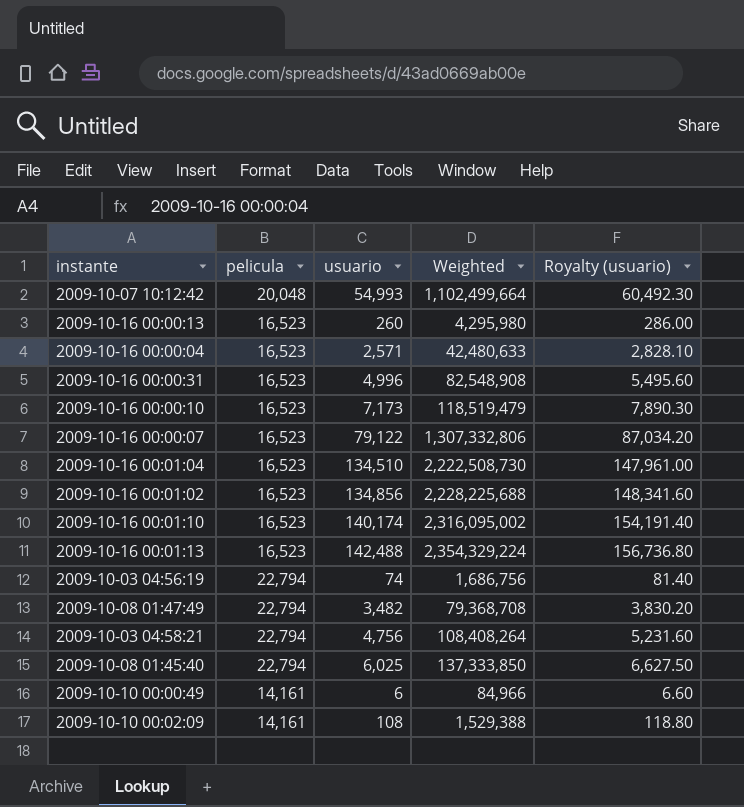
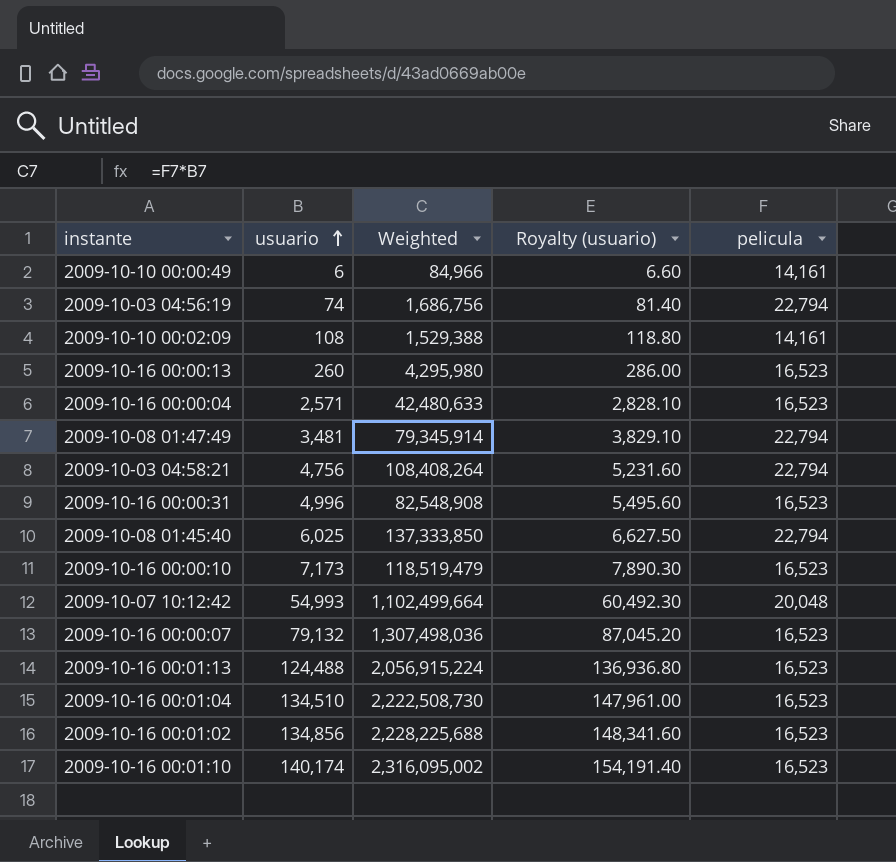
row order: none -> usuario ascending
column pelicula | position: 2 -> 5
2009-10-08 01:47:49 | usuario: 3,482 -> 3,481
2009-10-08 01:47:49 | Weighted: 79,368,708 -> 79,345,914
2009-10-08 01:47:49 | Royalty (usuario): 3,830.20 -> 3,829.10
2009-10-16 00:00:07 | usuario: 79,122 -> 79,132
2009-10-16 00:00:07 | Weighted: 1,307,332,806 -> 1,307,498,036
2009-10-16 00:00:07 | Royalty (usuario): 87,034.20 -> 87,045.20
2009-10-16 00:01:13 | usuario: 142,488 -> 124,488
2009-10-16 00:01:13 | Weighted: 2,354,329,224 -> 2,056,915,224
2009-10-16 00:01:13 | Royalty (usuario): 156,736.80 -> 136,936.80

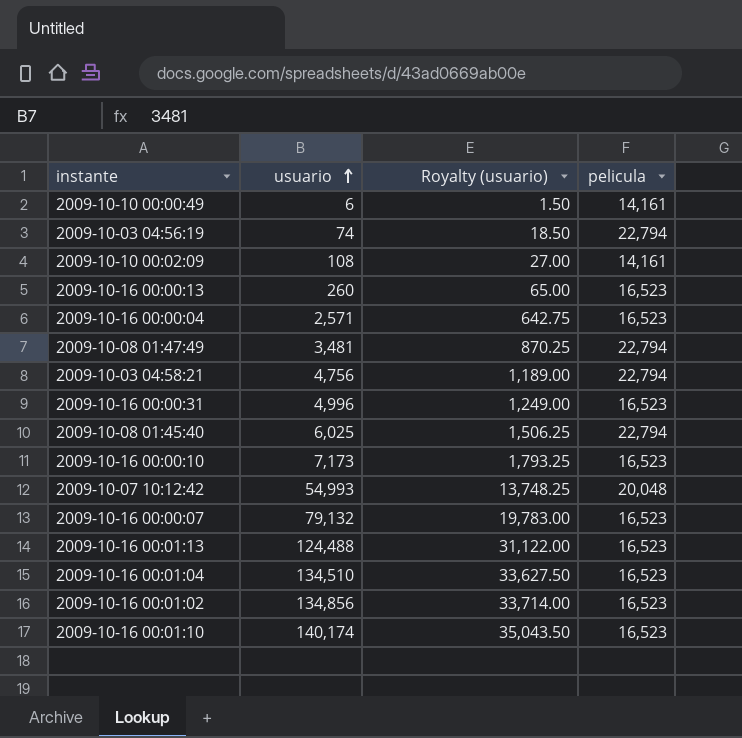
column Weighted | formula: [usuario] * [pelicula] -> none
column Royalty (usuario) | formula: [usuario] * 1.1 -> [usuario] * 0.25

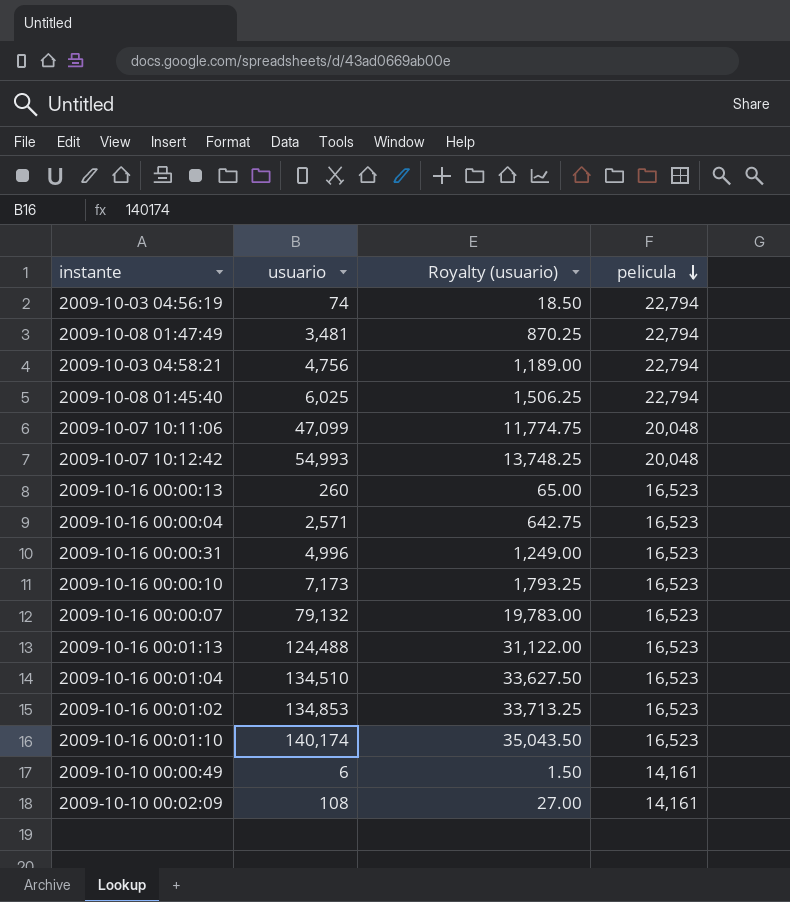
row order: usuario ascending -> pelicula descending
row 2009-10-07 10:11:06: none -> 47,099 | 11,774.75 | 20,048
2009-10-16 00:01:02 | usuario: 134,856 -> 134,853
2009-10-16 00:01:02 | Royalty (usuario): 33,714.00 -> 33,713.25

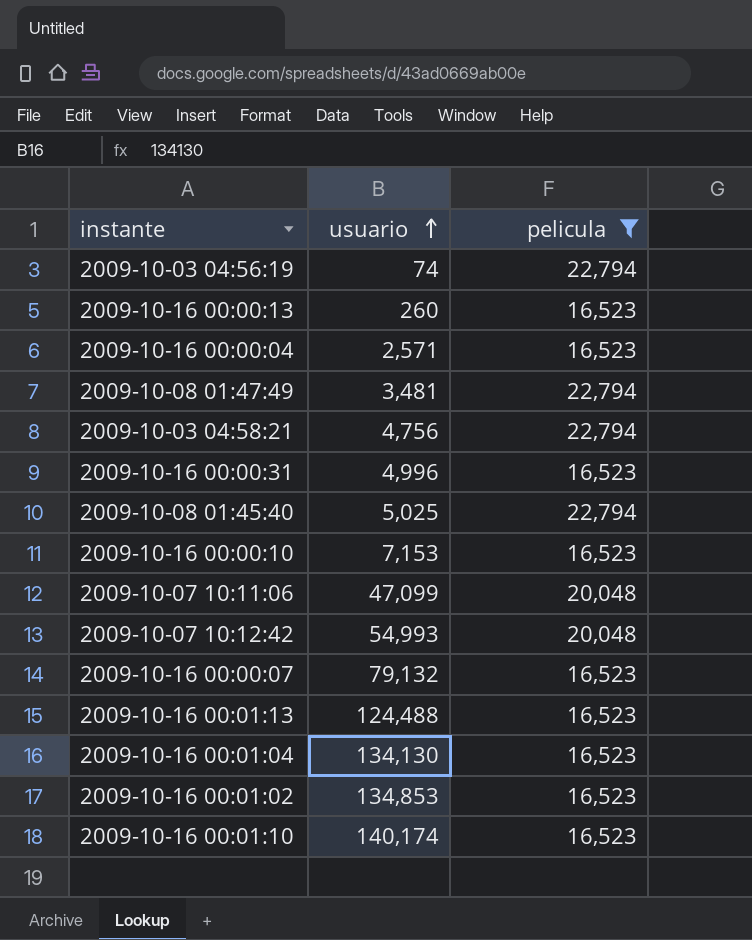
filter: none -> pelicula != 14,161
row order: pelicula descending -> usuario ascending
column Royalty (usuario) | formula: [usuario] * 0.25 -> none
2009-10-08 01:45:40 | usuario: 6,025 -> 5,025
2009-10-16 00:00:10 | usuario: 7,173 -> 7,153
2009-10-16 00:01:04 | usuario: 134,510 -> 134,130

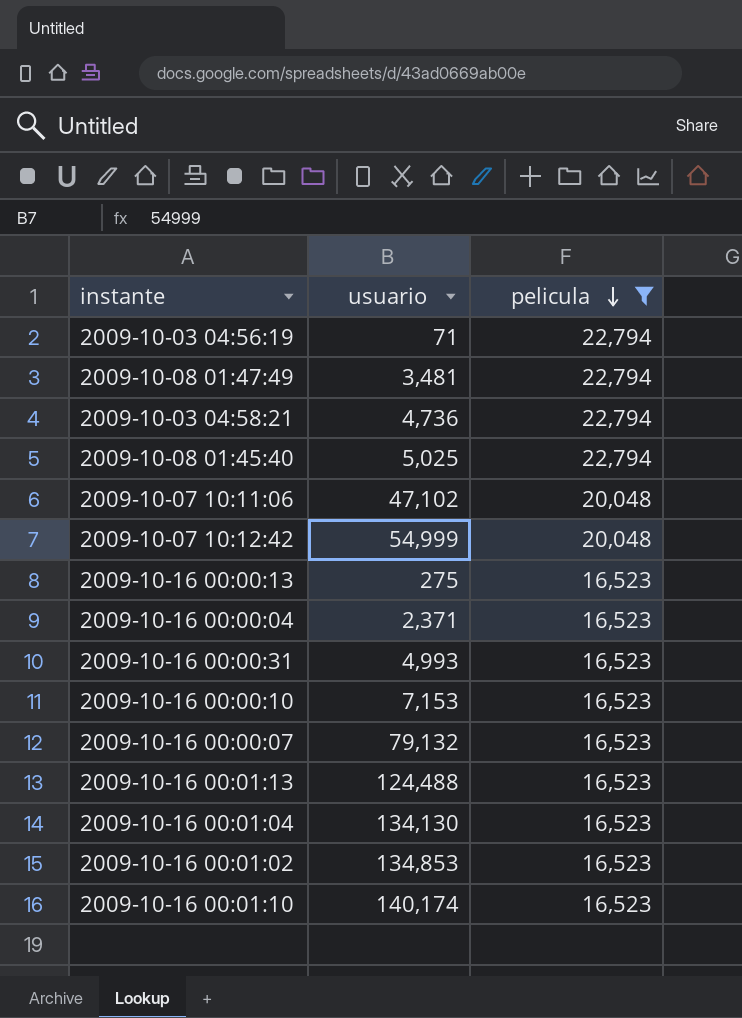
row order: usuario ascending -> pelicula descending
2009-10-03 04:56:19 | usuario: 74 -> 71
2009-10-03 04:58:21 | usuario: 4,756 -> 4,736
2009-10-07 10:11:06 | usuario: 47,099 -> 47,102
2009-10-07 10:12:42 | usuario: 54,993 -> 54,999
2009-10-16 00:00:13 | usuario: 260 -> 275
2009-10-16 00:00:04 | usuario: 2,571 -> 2,371
2009-10-16 00:00:31 | usuario: 4,996 -> 4,993

